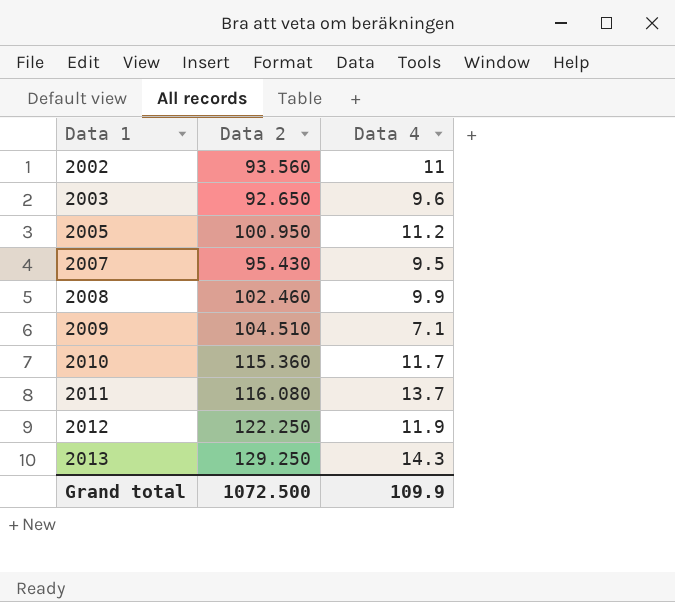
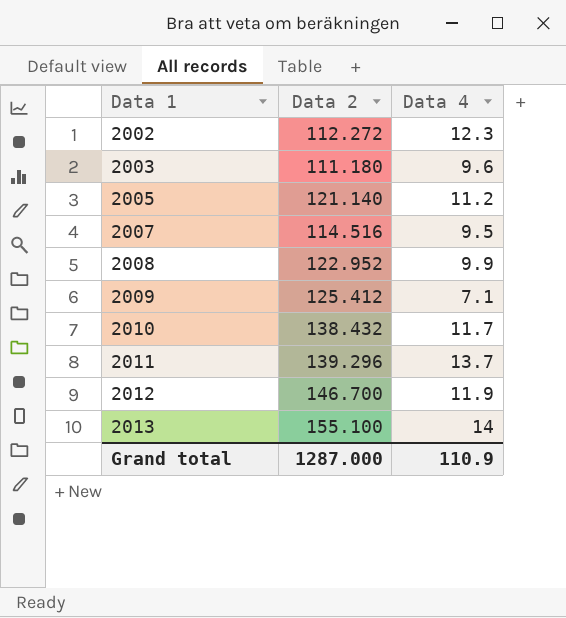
2002 | Data 2: 93.560 -> 112.272
2002 | Data 4: 11 -> 12.3
2003 | Data 2: 92.650 -> 111.180
2005 | Data 2: 100.950 -> 121.140
2007 | Data 2: 95.430 -> 114.516
2008 | Data 2: 102.460 -> 122.952
2009 | Data 2: 104.510 -> 125.412
2010 | Data 2: 115.360 -> 138.432
2011 | Data 2: 116.080 -> 139.296
2012 | Data 2: 122.250 -> 146.700
2013 | Data 2: 129.250 -> 155.100
2013 | Data 4: 14.3 -> 14
Grand total | Data 2: 1072.500 -> 1287.000
Grand total | Data 4: 109.9 -> 110.9

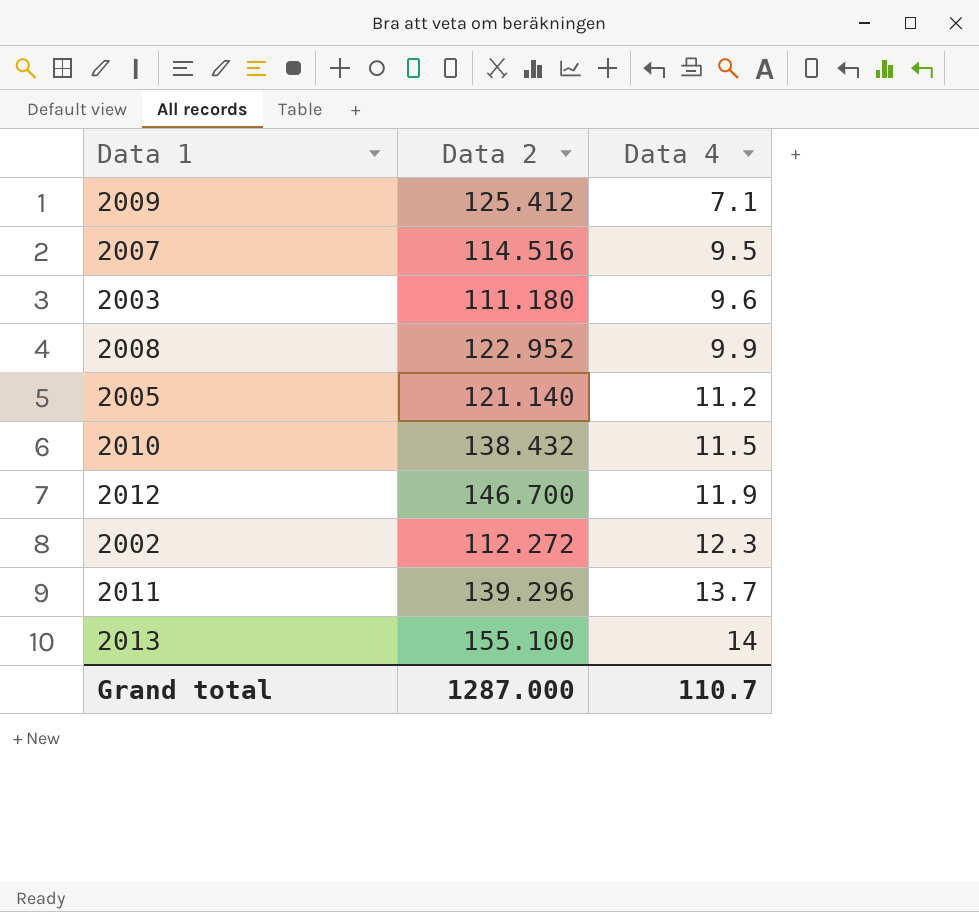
row order: Data 1 ascending -> Data 4 ascending
2010 | Data 4: 11.7 -> 11.5
Grand total | Data 4: 110.9 -> 110.7

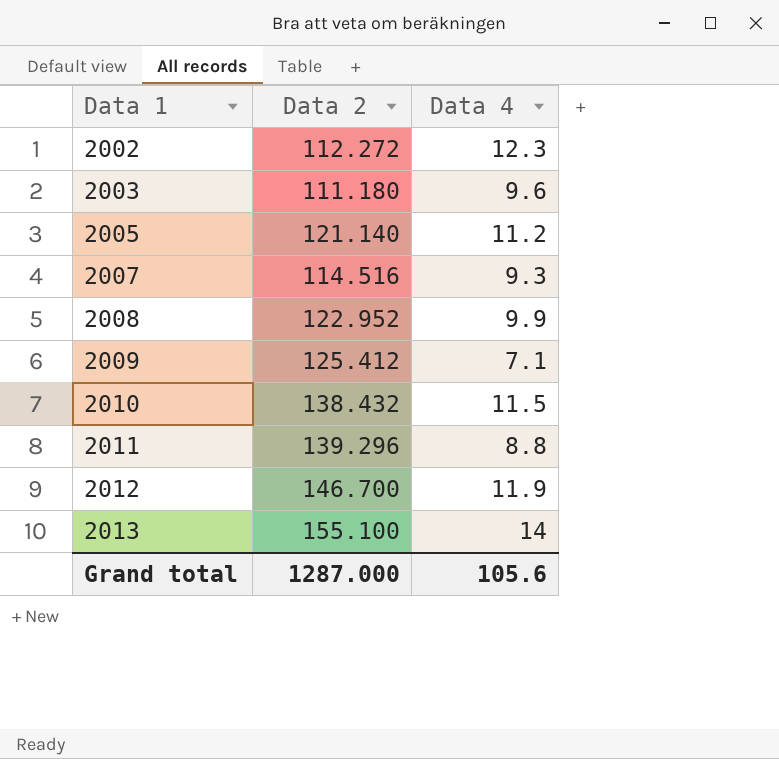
row order: Data 4 ascending -> Data 1 ascending
2007 | Data 4: 9.5 -> 9.3
2011 | Data 4: 13.7 -> 8.8
Grand total | Data 4: 110.7 -> 105.6

